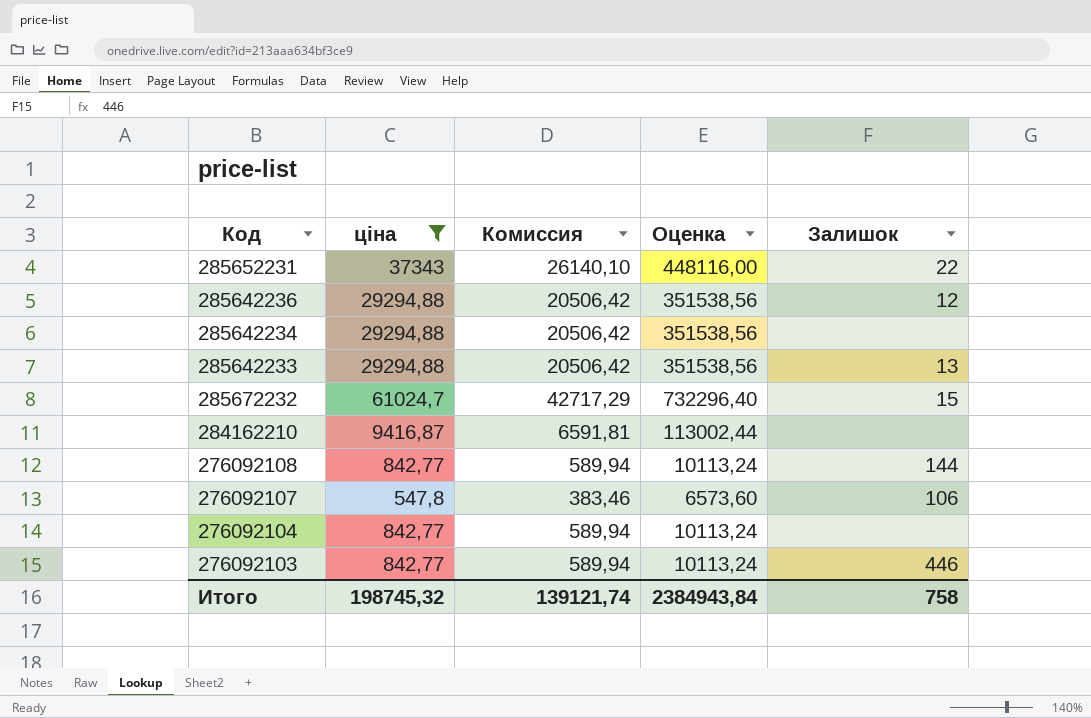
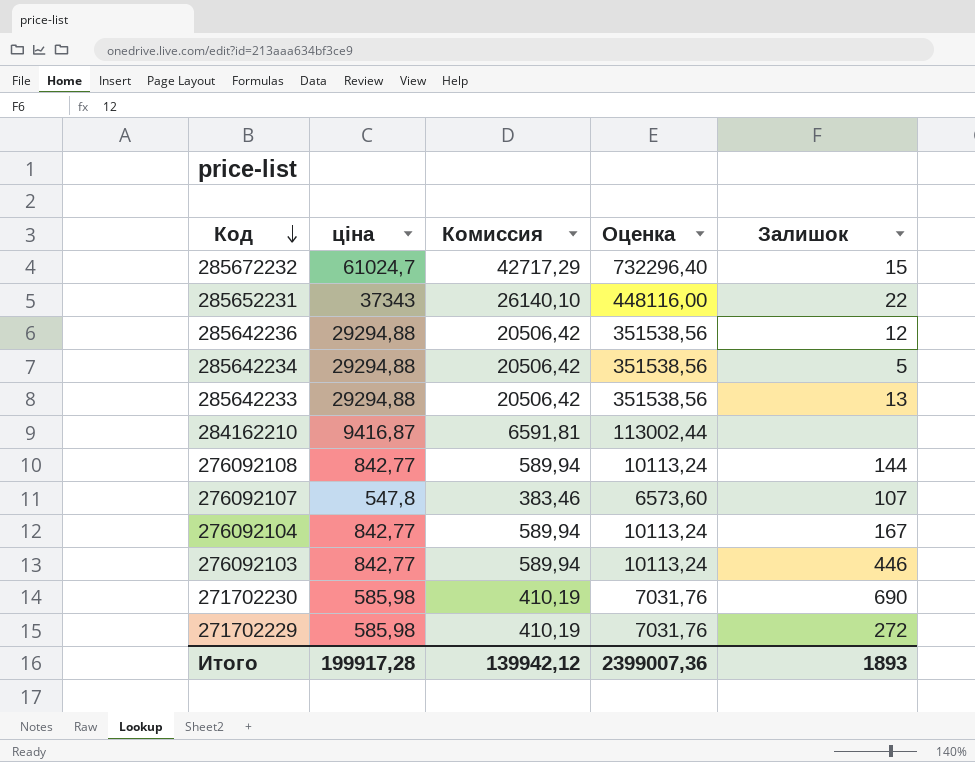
filter: ціна != 585,98 -> none
row order: none -> Код descending
285642234 | Залишок: none -> 5
276092107 | Залишок: 106 -> 107
276092104 | Залишок: none -> 167
Итого | ціна: 198745,32 -> 199917,28
Итого | Комиссия: 139121,74 -> 139942,12
Итого | Оценка: 2384943,84 -> 2399007,36
Итого | Залишок: 758 -> 1893

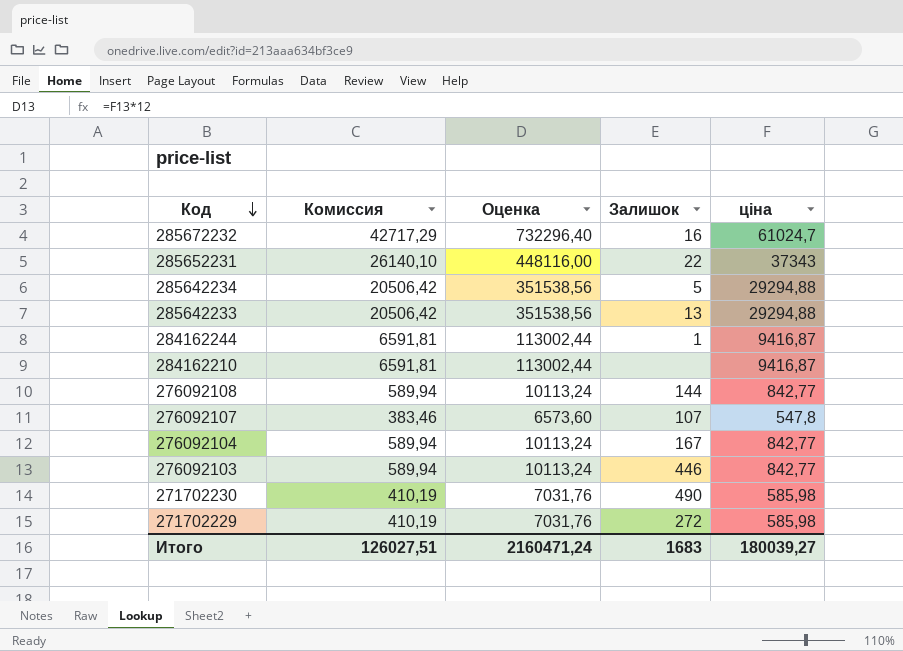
column ціна | position: 2 -> 5
row 285642236: 29294,88 | 20506,42 | 351538,56 | 12 -> none
285672232 | Залишок: 15 -> 16
row 284162244: none -> 6591,81 | 113002,44 | 1 | 9416,87
271702230 | Залишок: 690 -> 490
Итого | Комиссия: 139942,12 -> 126027,51
Итого | Оценка: 2399007,36 -> 2160471,24
Итого | Залишок: 1893 -> 1683
Итого | ціна: 199917,28 -> 180039,27

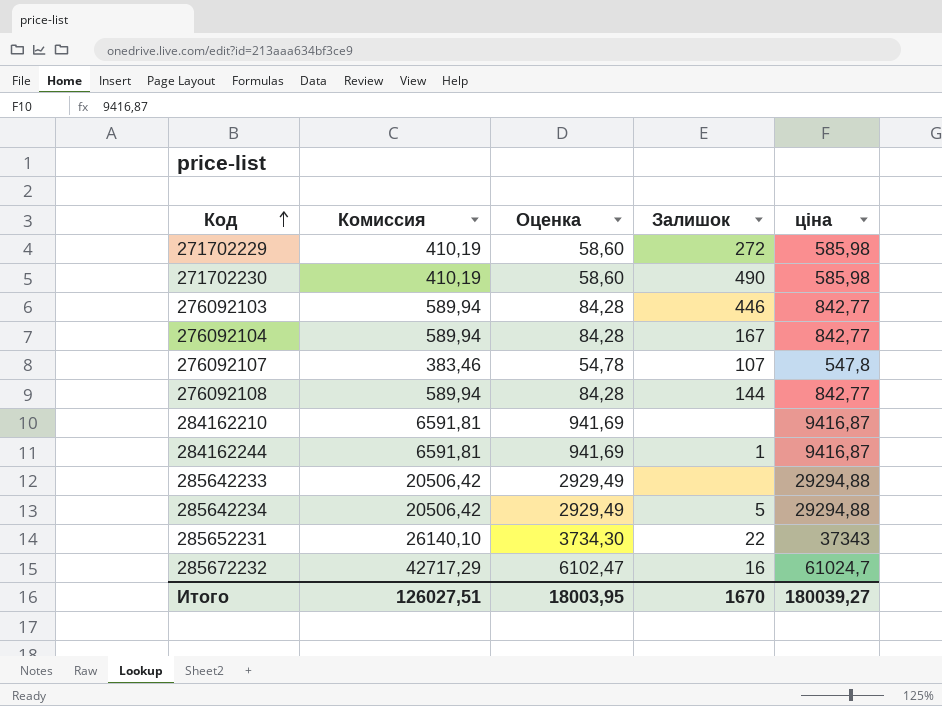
row order: Код descending -> Код ascending
column Оценка | formula: [ціна] * 12 -> [ціна] * 0,1
285642233 | Залишок: 13 -> none
Итого | Оценка: 2160471,24 -> 18003,95
Итого | Залишок: 1683 -> 1670

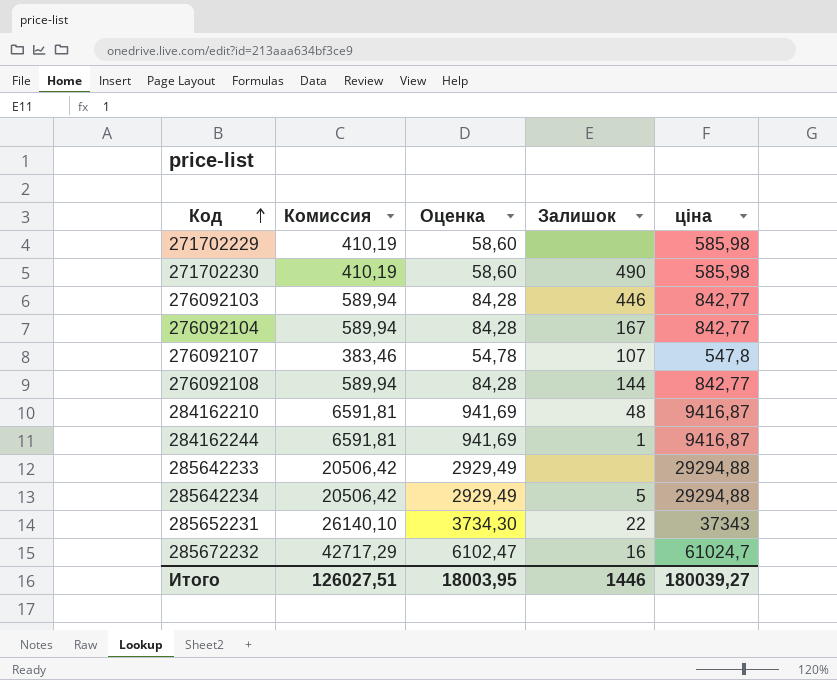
271702229 | Залишок: 272 -> none
284162210 | Залишок: none -> 48
Итого | Залишок: 1670 -> 1446

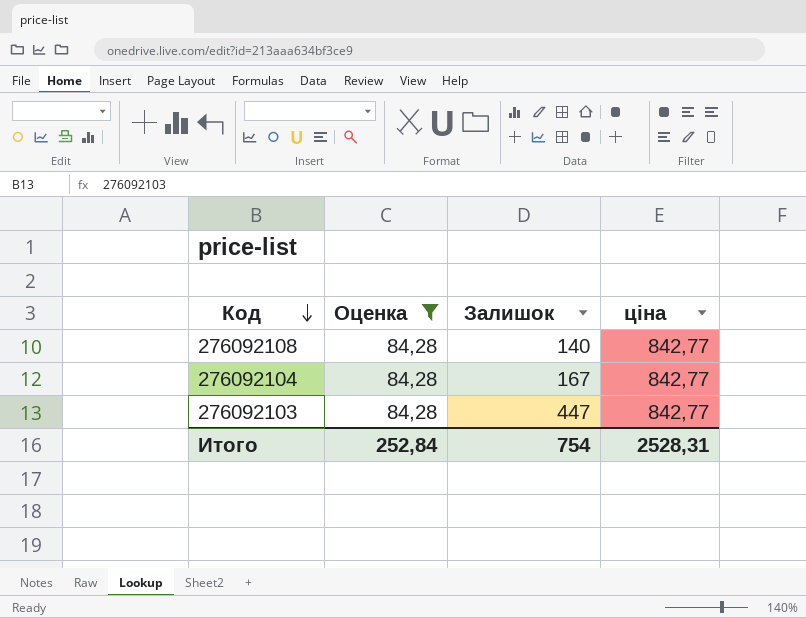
filter: none -> Оценка = 84,28
row order: Код ascending -> Код descending
column Комиссия | formula: [ціна] * 0,7 -> none
276092108 | Залишок: 144 -> 140
276092103 | Залишок: 446 -> 447
Итого | Оценка: 18003,95 -> 252,84
Итого | Залишок: 1446 -> 754
Итого | ціна: 180039,27 -> 2528,31

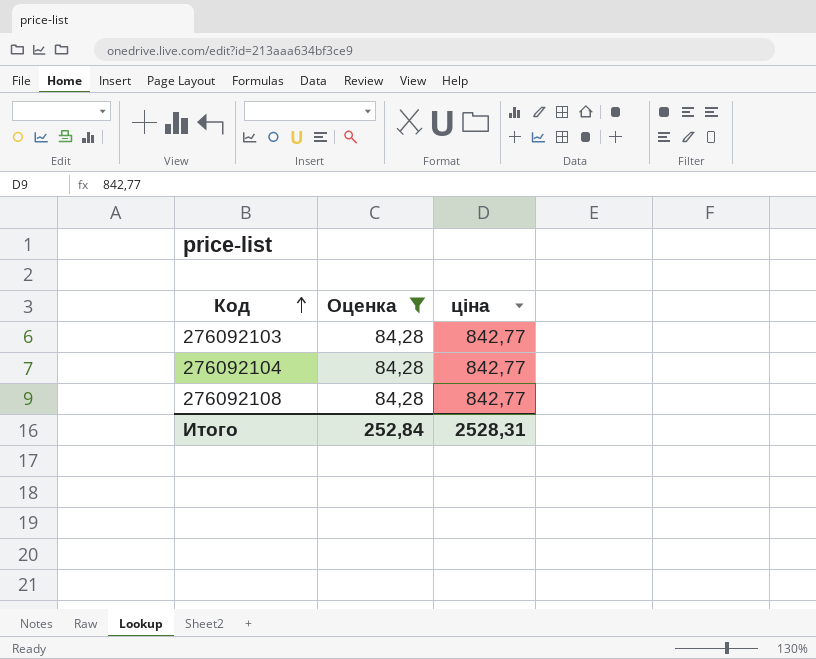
row order: Код descending -> Код ascending
column Залишок | position: 3 -> none

